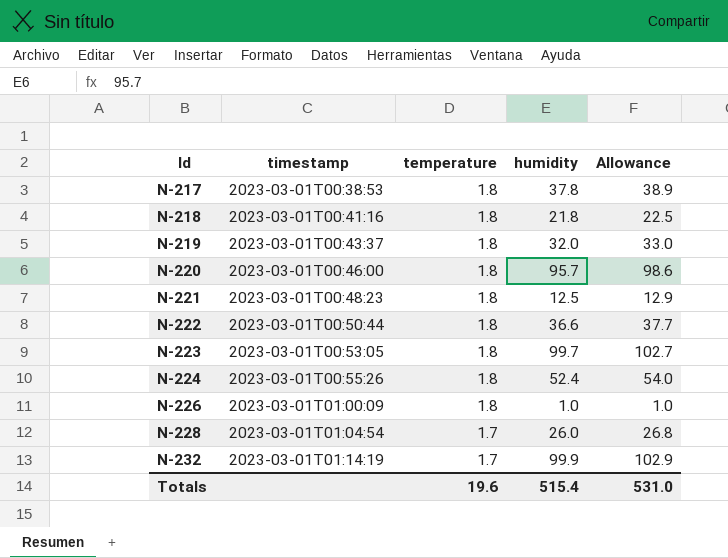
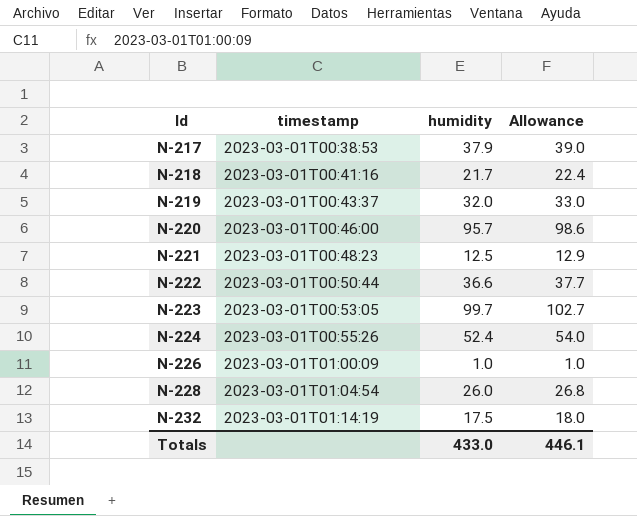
column temperature | position: 3 -> none
N-217 | humidity: 37.8 -> 37.9
N-217 | Allowance: 38.9 -> 39.0
N-218 | humidity: 21.8 -> 21.7
N-218 | Allowance: 22.5 -> 22.4
N-232 | humidity: 99.9 -> 17.5
N-232 | Allowance: 102.9 -> 18.0
Totals | humidity: 515.4 -> 433.0
Totals | Allowance: 531.0 -> 446.1

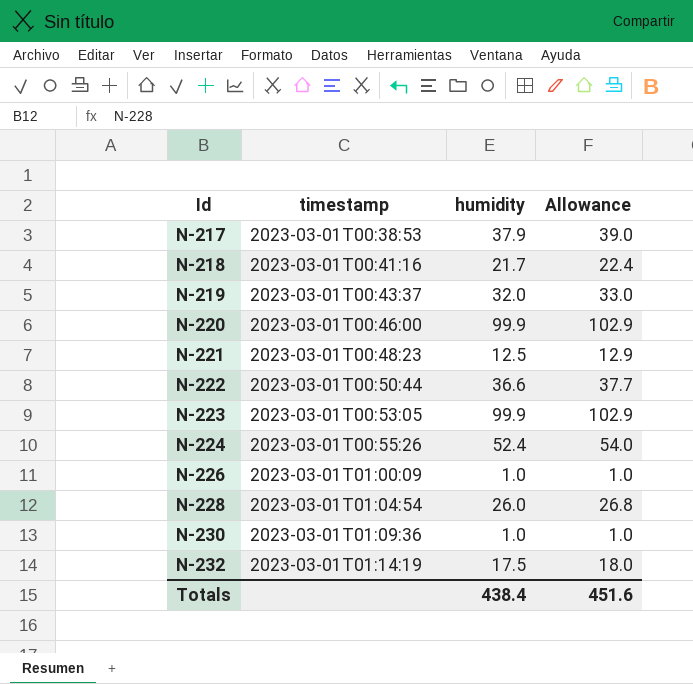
N-220 | humidity: 95.7 -> 99.9
N-220 | Allowance: 98.6 -> 102.9
N-223 | humidity: 99.7 -> 99.9
N-223 | Allowance: 102.7 -> 102.9
row N-230: none -> 2023-03-01T01:09:36 | 1.0 | 1.0
Totals | humidity: 433.0 -> 438.4
Totals | Allowance: 446.1 -> 451.6

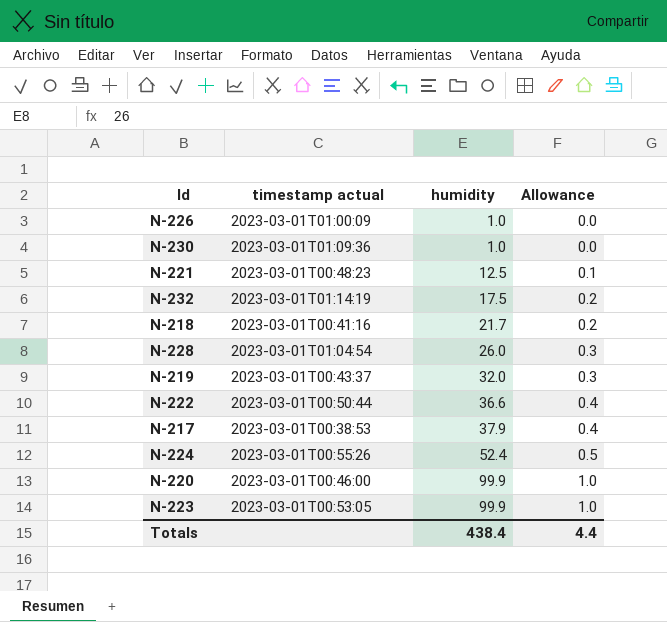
row order: Id ascending -> humidity ascending
column name: timestamp -> timestamp actual
column Allowance | formula: [humidity] * 1.03 -> [humidity] * 0.01
Totals | Allowance: 451.6 -> 4.4

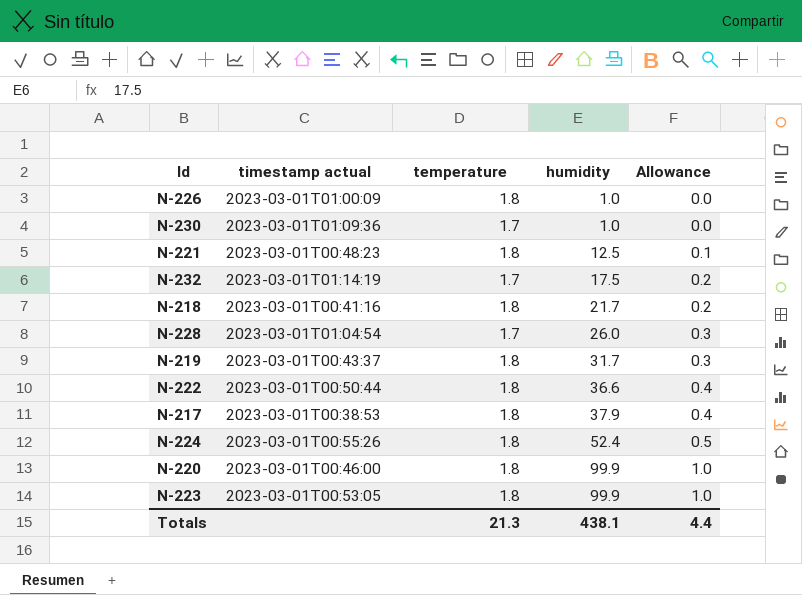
column temperature | position: none -> 3
N-219 | humidity: 32.0 -> 31.7
Totals | humidity: 438.4 -> 438.1

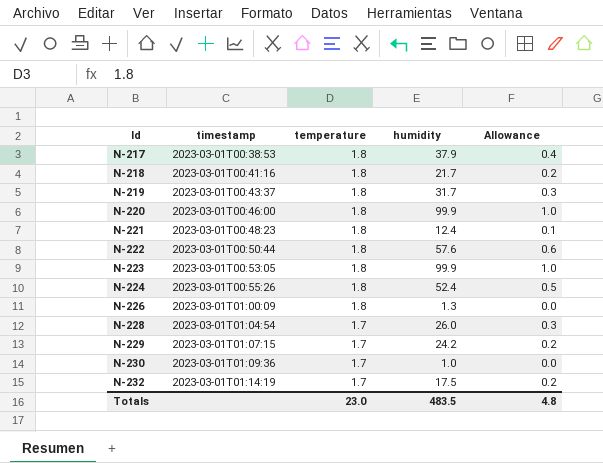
row order: humidity ascending -> Id ascending
column name: timestamp actual -> timestamp
N-221 | humidity: 12.5 -> 12.4
N-222 | humidity: 36.6 -> 57.6
N-222 | Allowance: 0.4 -> 0.6
N-226 | humidity: 1.0 -> 1.3
row N-229: none -> 2023-03-01T01:07:15 | 1.7 | 24.2 | 0.2
Totals | temperature: 21.3 -> 23.0
Totals | humidity: 438.1 -> 483.5
Totals | Allowance: 4.4 -> 4.8

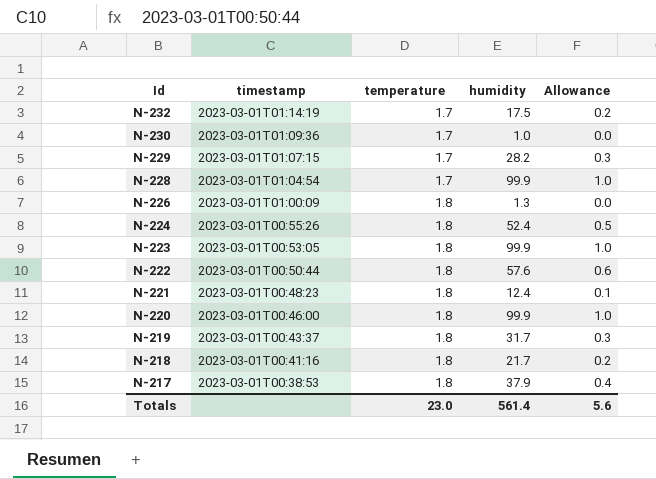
row order: Id ascending -> Id descending
N-229 | humidity: 24.2 -> 28.2
N-229 | Allowance: 0.2 -> 0.3
N-228 | humidity: 26.0 -> 99.9
N-228 | Allowance: 0.3 -> 1.0
Totals | humidity: 483.5 -> 561.4
Totals | Allowance: 4.8 -> 5.6

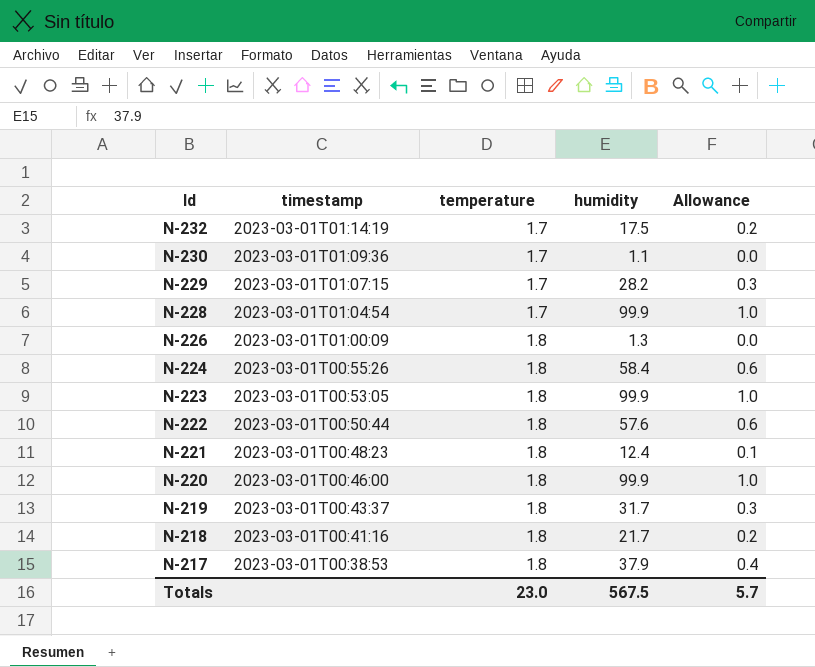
N-230 | humidity: 1.0 -> 1.1
N-224 | humidity: 52.4 -> 58.4
N-224 | Allowance: 0.5 -> 0.6
Totals | humidity: 561.4 -> 567.5
Totals | Allowance: 5.6 -> 5.7

